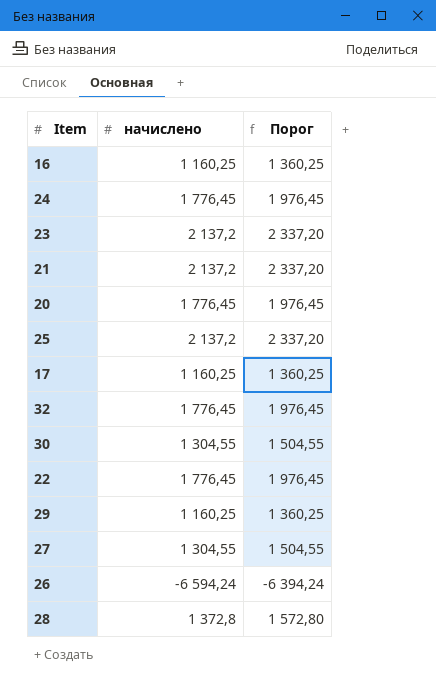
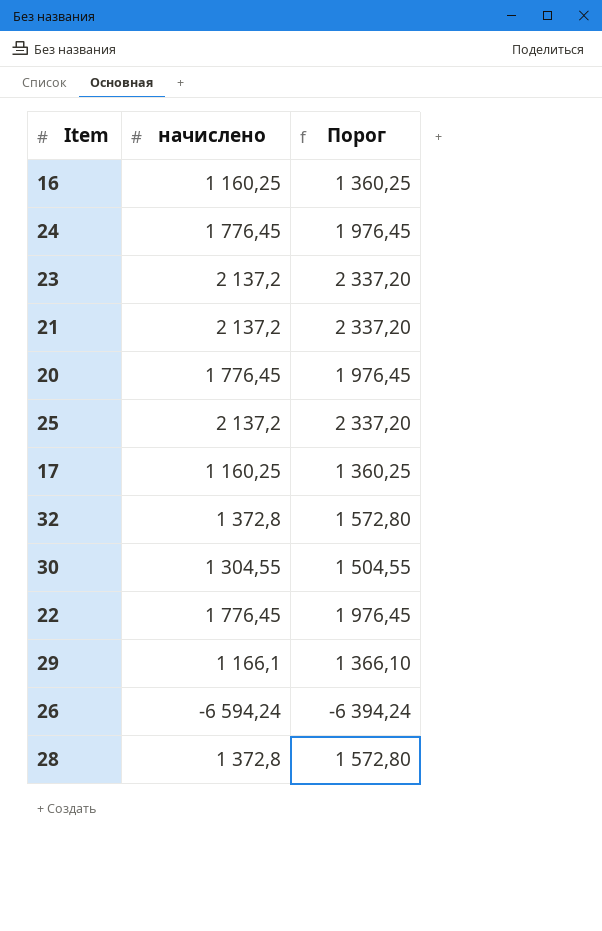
row 27: 1 304,55 | 1 504,55 -> none
32 | начислено: 1 776,45 -> 1 372,8
32 | Порог: 1 976,45 -> 1 572,80
29 | начислено: 1 160,25 -> 1 166,1
29 | Порог: 1 360,25 -> 1 366,10

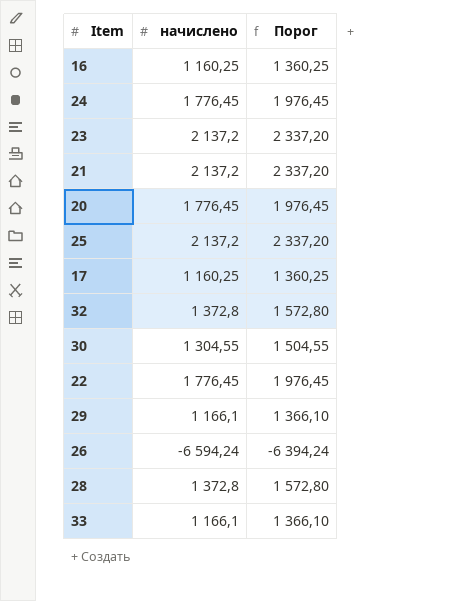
row 33: none -> 1 166,1 | 1 366,10

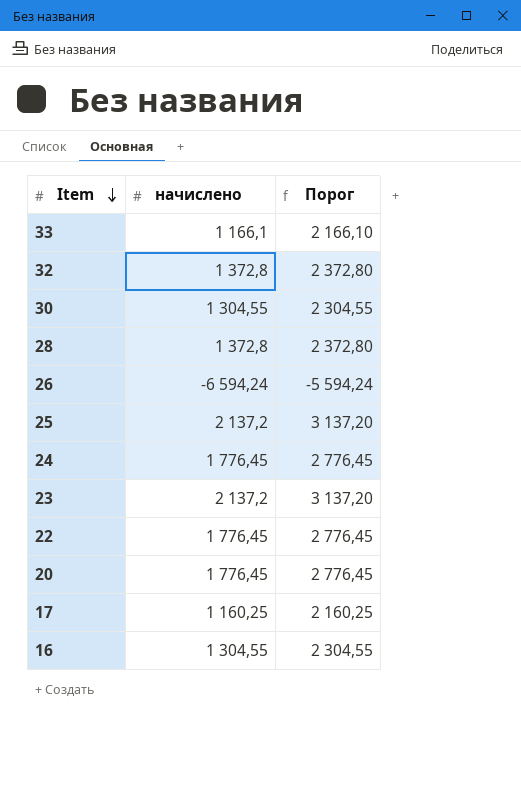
row order: none -> Item descending
column Порог | formula: [начислено] + 200 -> [начислено] + 1000
row 21: 2 137,2 | 2 337,20 -> none
row 29: 1 166,1 | 1 366,10 -> none
16 | начислено: 1 160,25 -> 1 304,55

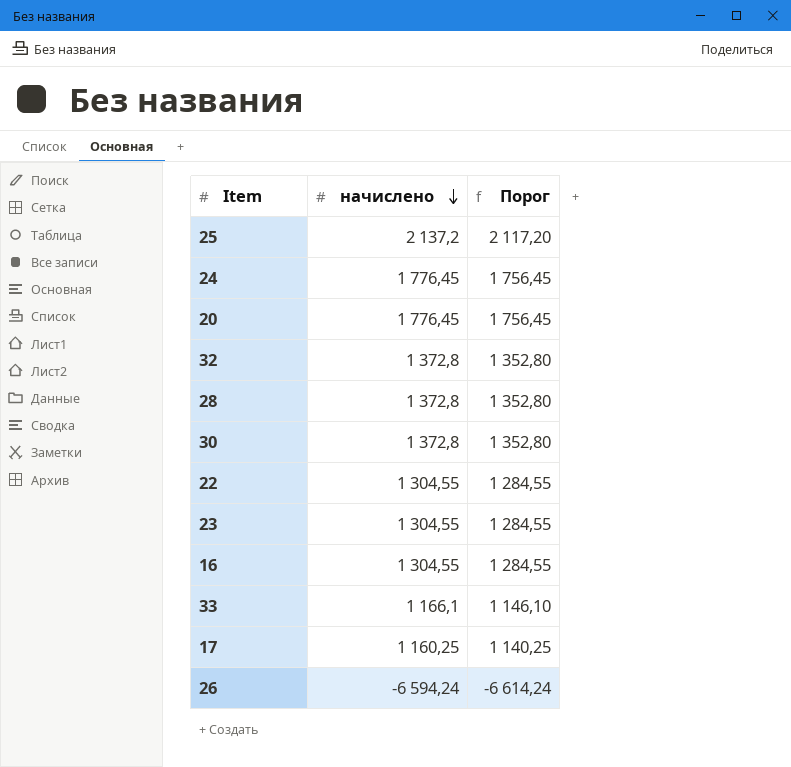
row order: Item descending -> начислено descending
column Порог | formula: [начислено] + 1000 -> [начислено] - 20
30 | начислено: 1 304,55 -> 1 372,8
22 | начислено: 1 776,45 -> 1 304,55
23 | начислено: 2 137,2 -> 1 304,55

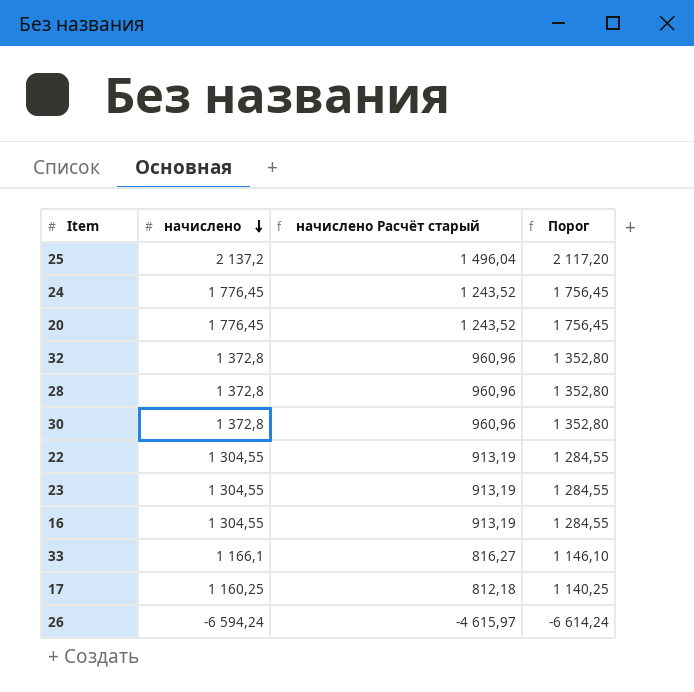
column начислено Расчёт старый | formula: none -> [начислено] * 0,7

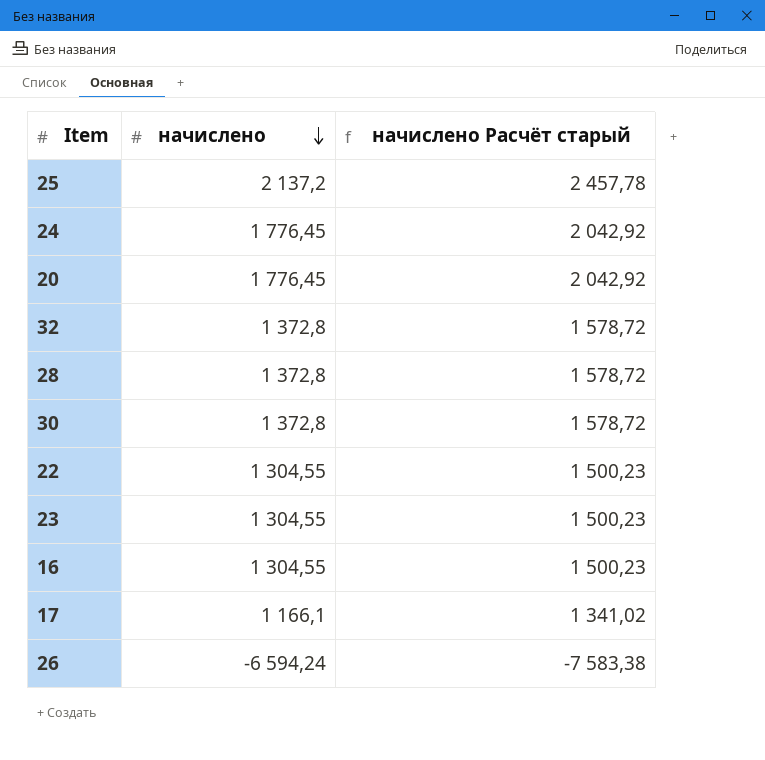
column Порог | formula: [начислено] - 20 -> none
column начислено Расчёт старый | formula: [начислено] * 0,7 -> [начислено] * 1,15
row 33: 1 166,1 | 816,27 | 1 146,10 -> none
17 | начислено: 1 160,25 -> 1 166,1

